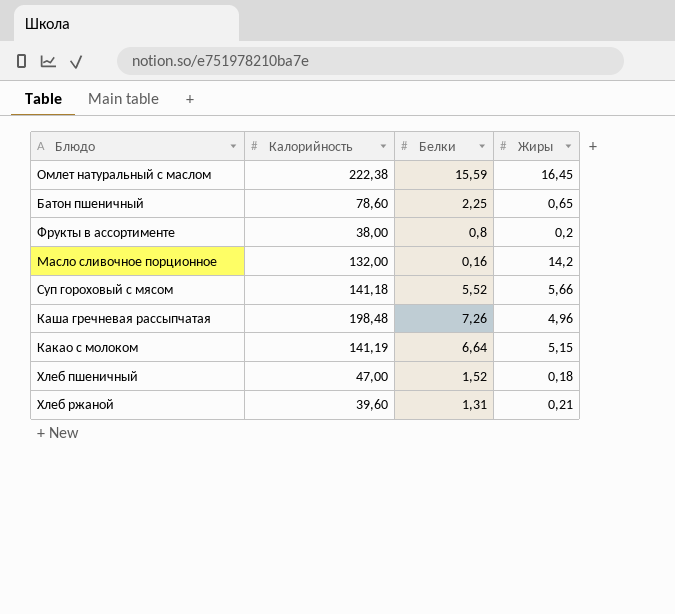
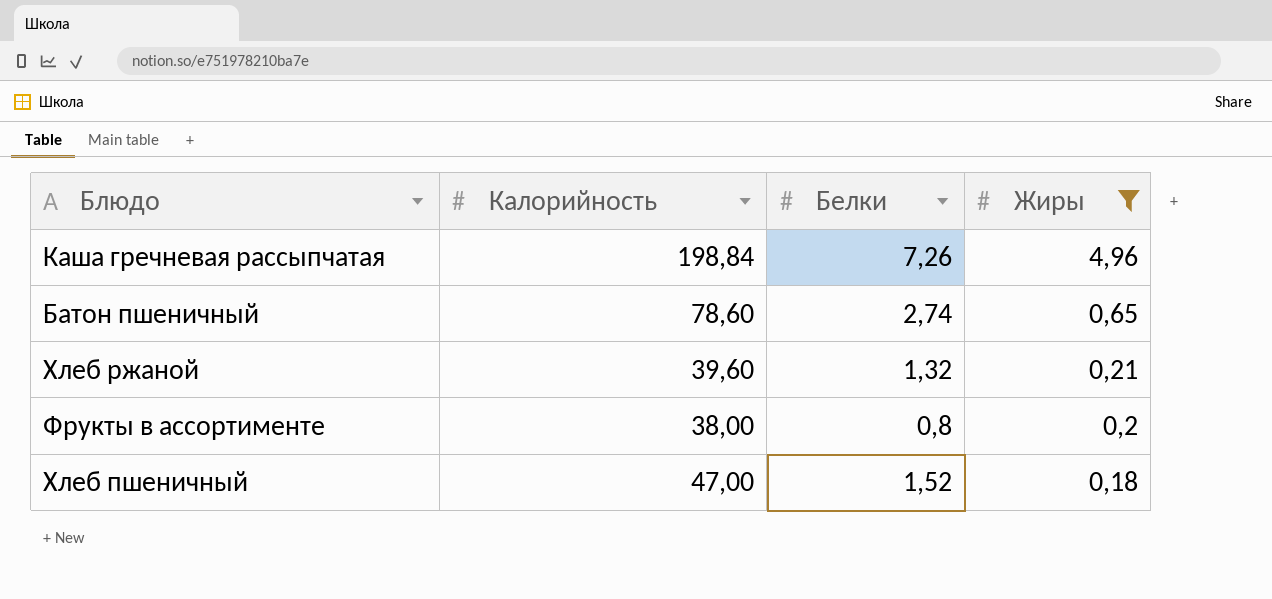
filter: none -> Жиры <= 4,96
row order: none -> Жиры descending
Каша гречневая рассыпчатая | Калорийность: 198,48 -> 198,84
Батон пшеничный | Белки: 2,25 -> 2,74
Хлеб ржаной | Белки: 1,31 -> 1,32

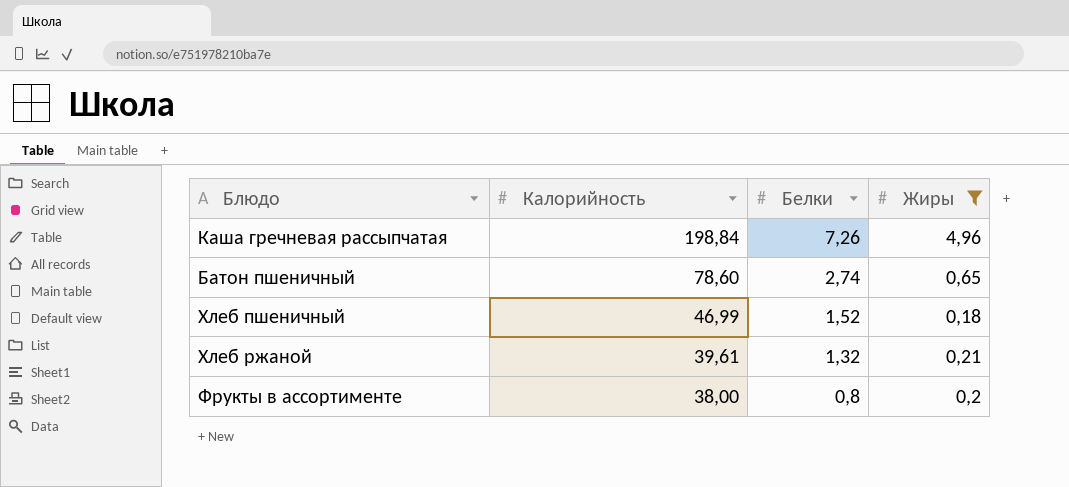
row order: Жиры descending -> Калорийность descending
Хлеб пшеничный | Калорийность: 47,00 -> 46,99
Хлеб ржаной | Калорийность: 39,60 -> 39,61

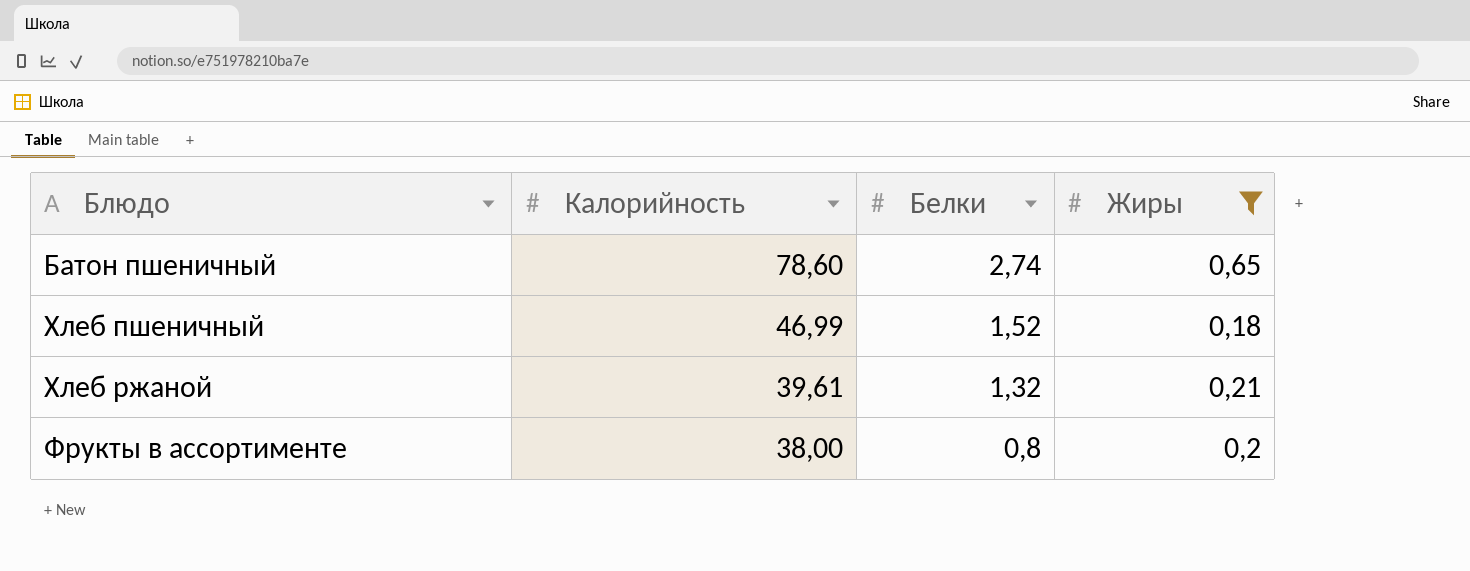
row Каша гречневая рассыпчатая: 198,84 | 7,26 | 4,96 -> none

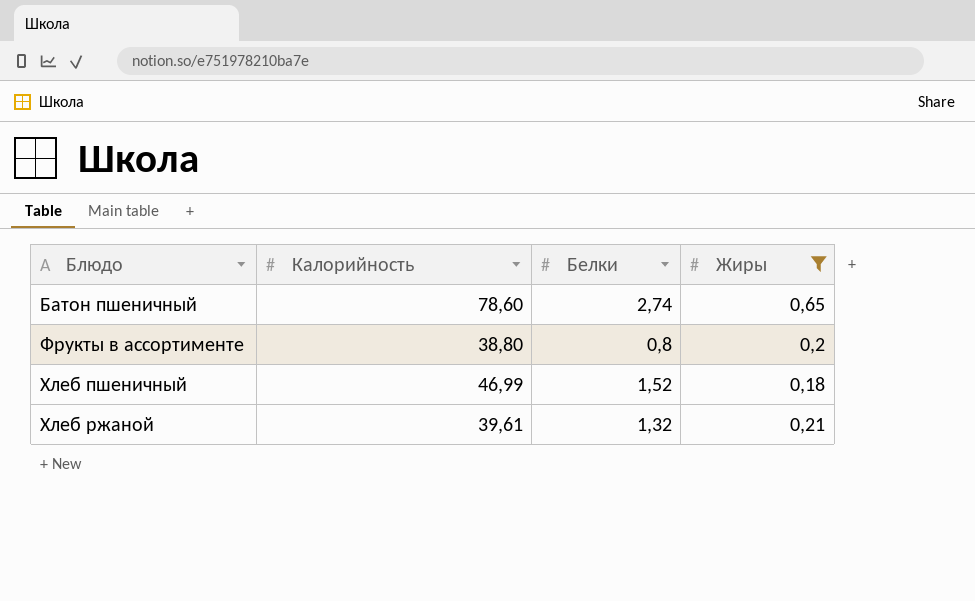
row order: Калорийность descending -> Блюдо ascending
Фрукты в ассортименте | Калорийность: 38,00 -> 38,80

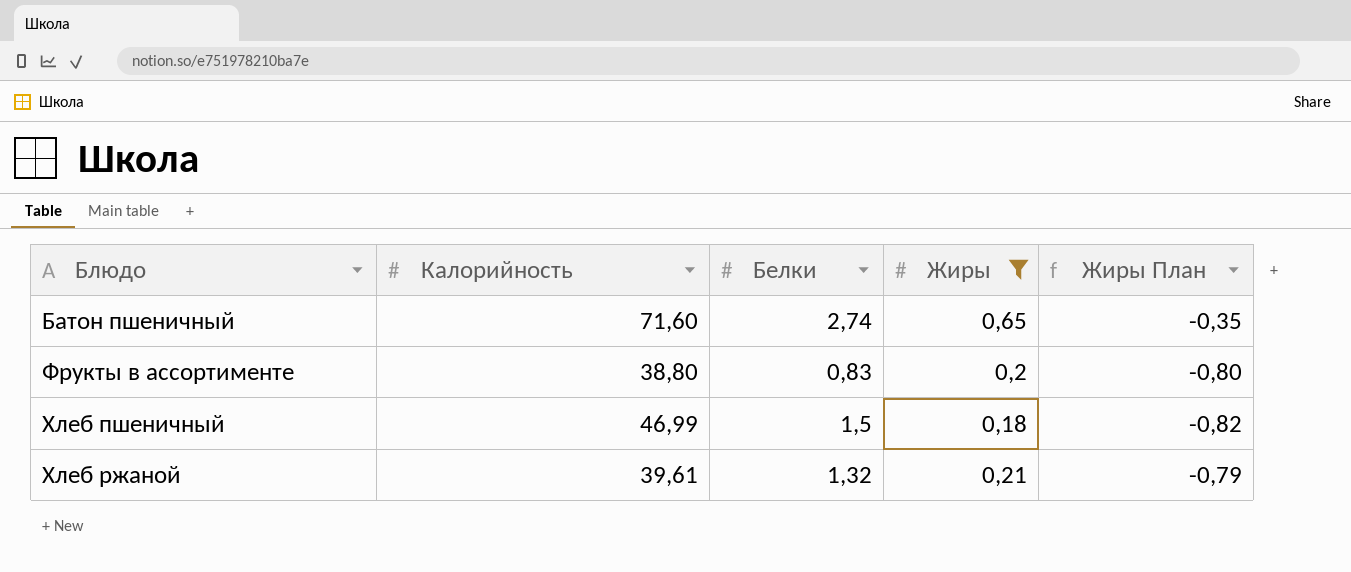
column Жиры План | formula: none -> [Жиры] - 1
Батон пшеничный | Калорийность: 78,60 -> 71,60
Фрукты в ассортименте | Белки: 0,8 -> 0,83
Хлеб пшеничный | Белки: 1,52 -> 1,5

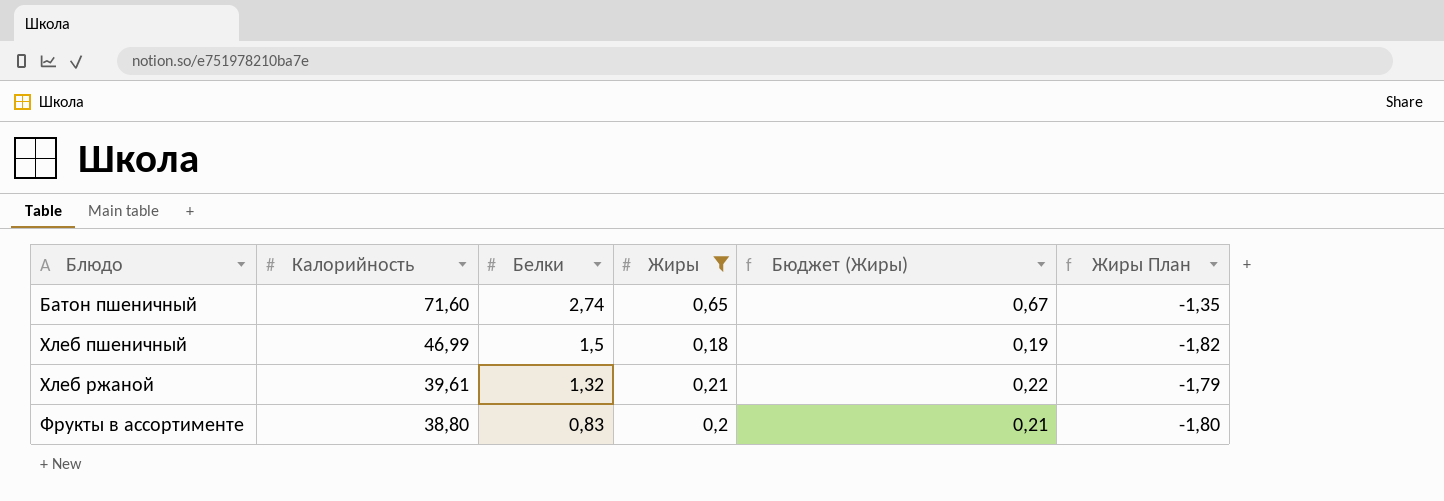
row order: Блюдо ascending -> Калорийность descending
column Бюджет (Жиры) | formula: none -> [Жиры] * 1,03
column Жиры План | formula: [Жиры] - 1 -> [Жиры] - 2

